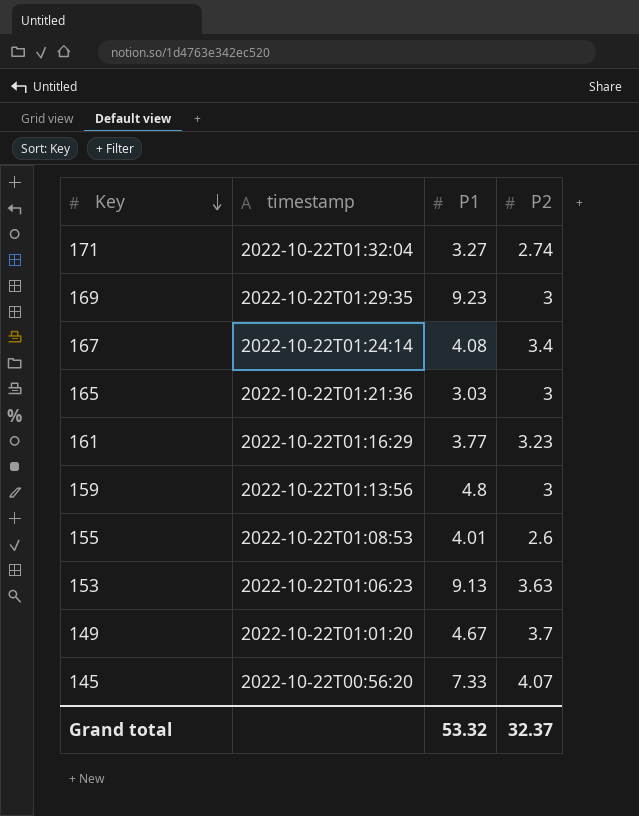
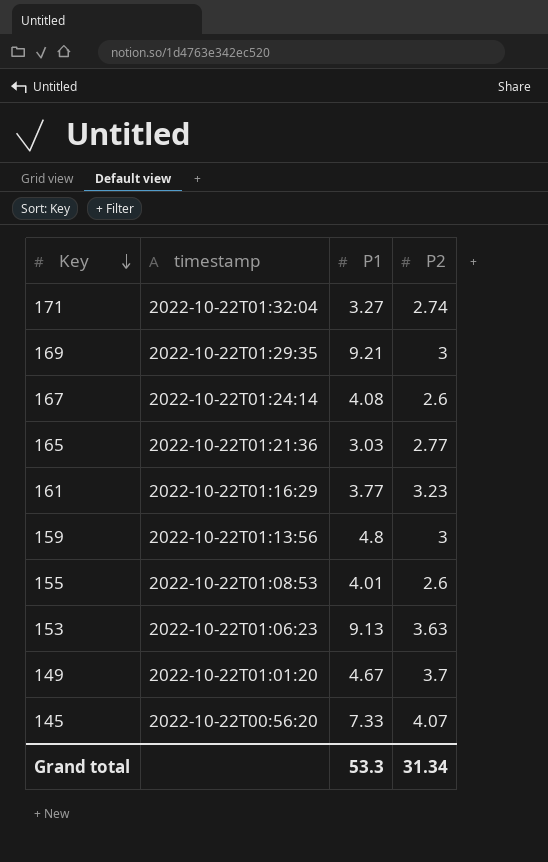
169 | P1: 9.23 -> 9.21
167 | P2: 3.4 -> 2.6
165 | P2: 3 -> 2.77
Grand total | P1: 53.32 -> 53.3
Grand total | P2: 32.37 -> 31.34

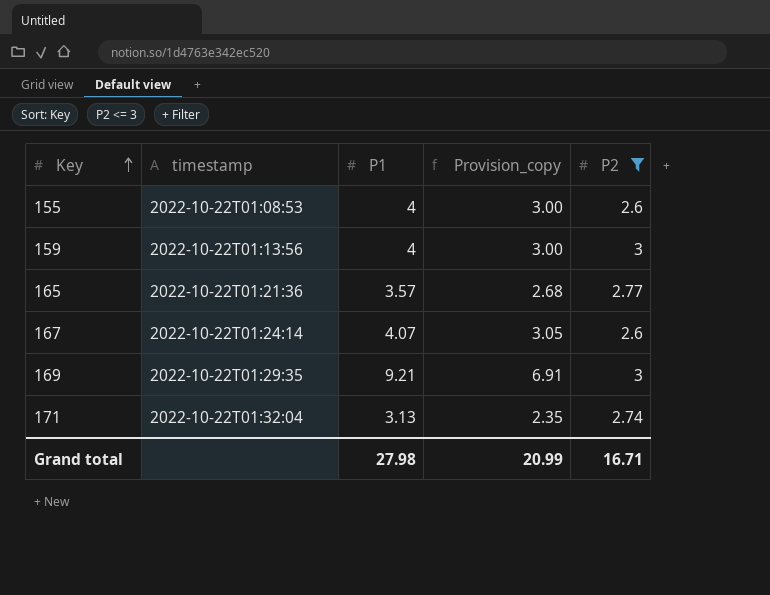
filter: none -> P2 <= 3
row order: Key descending -> Key ascending
column Provision_copy | formula: none -> [P1] * 0.75
155 | P1: 4.01 -> 4
159 | P1: 4.8 -> 4
165 | P1: 3.03 -> 3.57
167 | P1: 4.08 -> 4.07
171 | P1: 3.27 -> 3.13
Grand total | P1: 53.3 -> 27.98
Grand total | P2: 31.34 -> 16.71

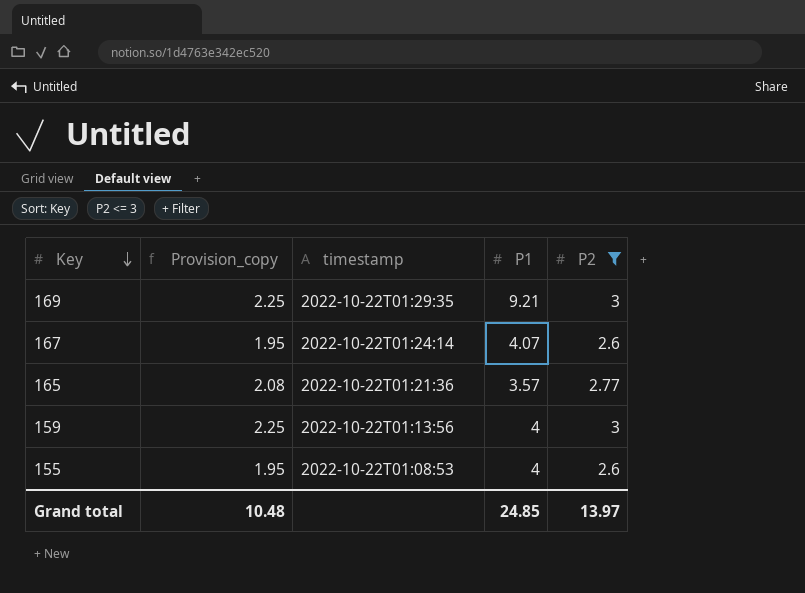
row order: Key ascending -> Key descending
column Provision_copy | formula: [P1] * 0.75 -> [P2] * 0.75
column Provision_copy | position: 4 -> 2
row 171: 2022-10-22T01:32:04 | 3.13 | 2.35 | 2.74 -> none
Grand total | Provision_copy: 20.99 -> 10.48
Grand total | P1: 27.98 -> 24.85
Grand total | P2: 16.71 -> 13.97

